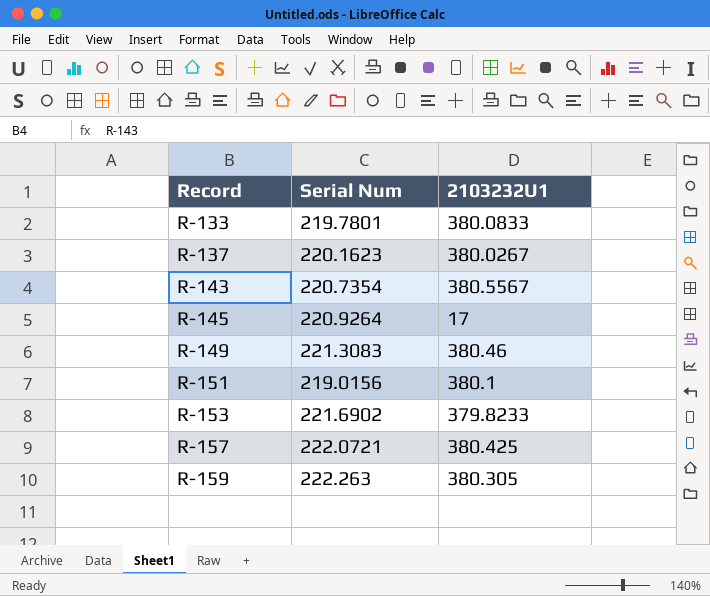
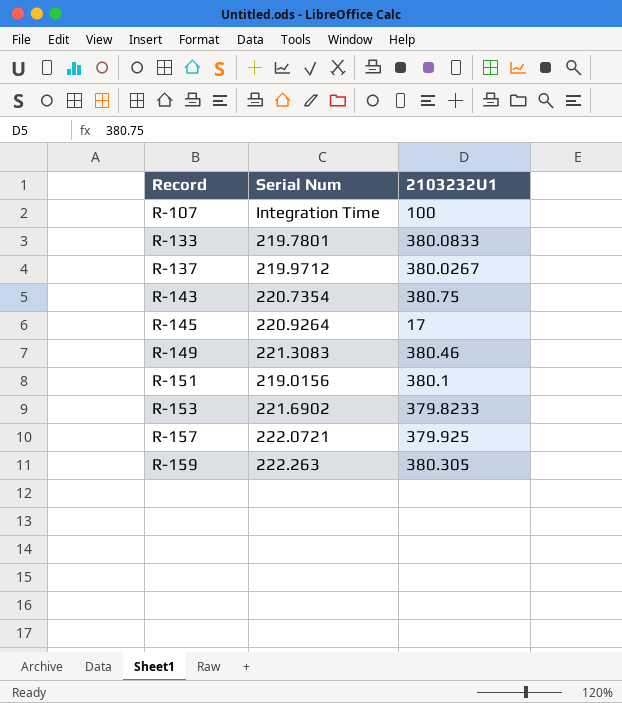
row R-107: none -> Integration Time | 100
R-137 | Serial Num: 220.1623 -> 219.9712
R-143 | 2103232U1: 380.5567 -> 380.75
R-157 | 2103232U1: 380.425 -> 379.925

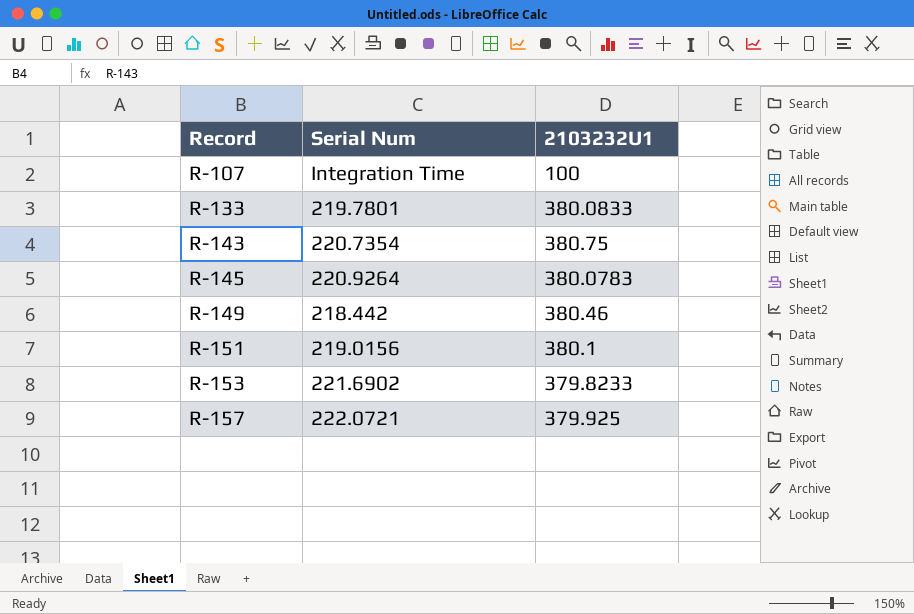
row R-137: 219.9712 | 380.0267 -> none
row R-159: 222.263 | 380.305 -> none
R-145 | 2103232U1: 17 -> 380.0783
R-149 | Serial Num: 221.3083 -> 218.442

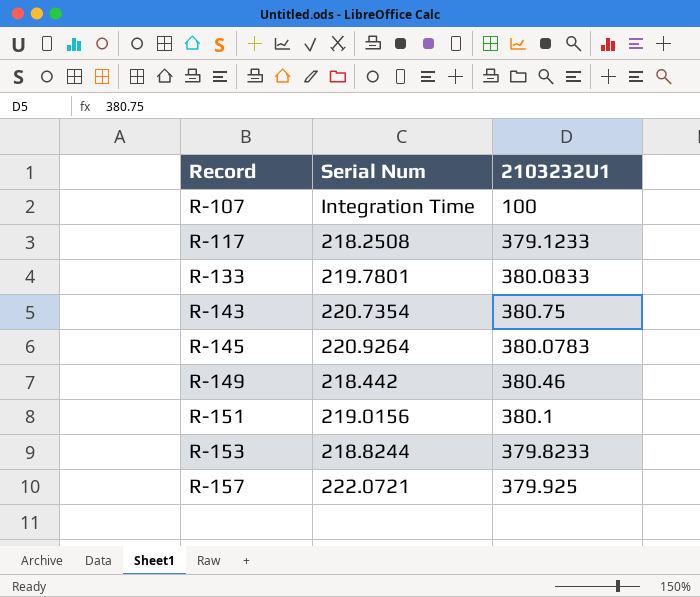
row R-117: none -> 218.2508 | 379.1233
R-153 | Serial Num: 221.6902 -> 218.8244

